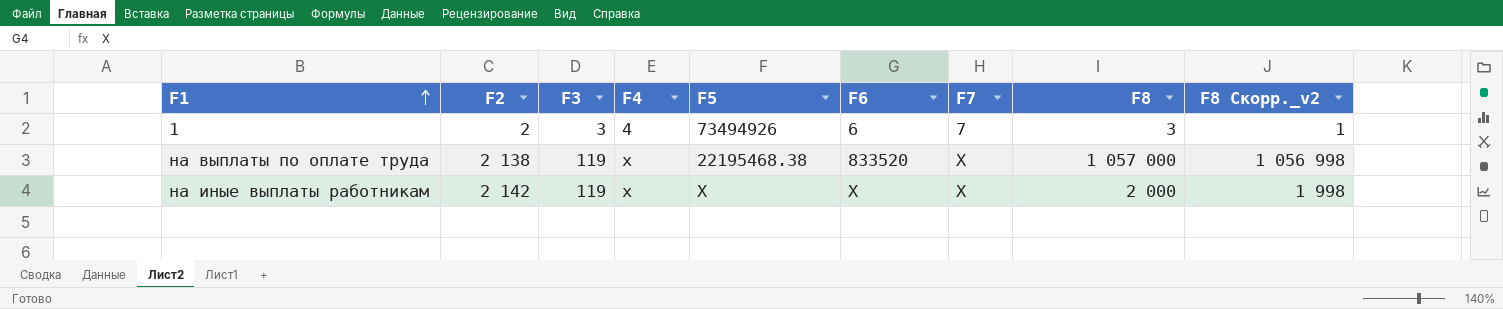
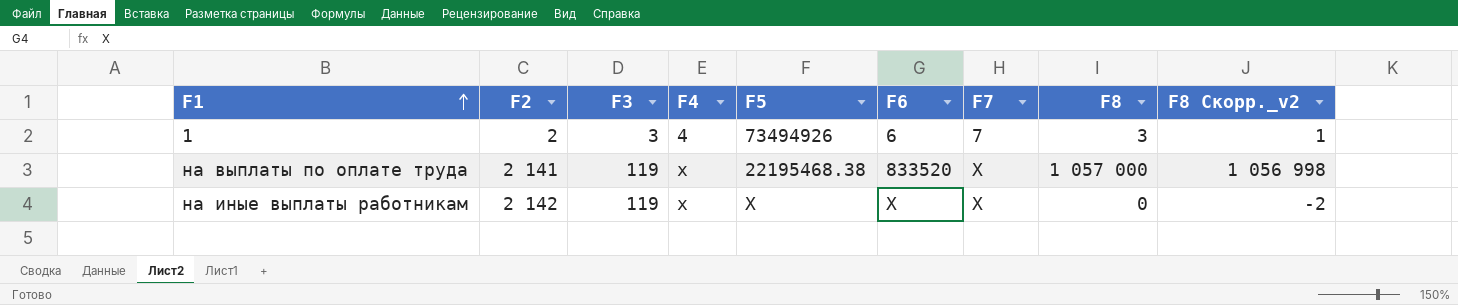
на выплаты по оплате труда | F2: 2 138 -> 2 141
на иные выплаты работникам | F8: 2 000 -> 0
на иные выплаты работникам | F8 Скорр._v2: 1 998 -> -2

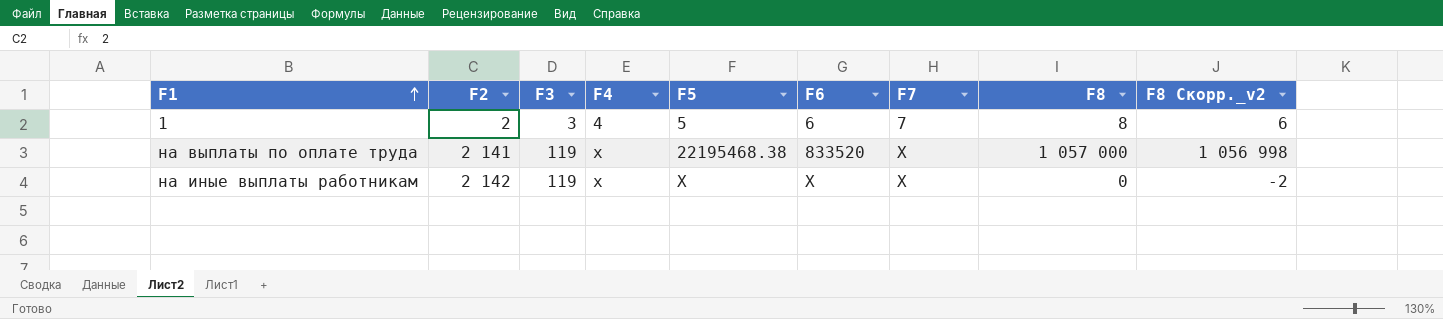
1 | F5: 73494926 -> 5
1 | F8: 3 -> 8
1 | F8 Скорр._v2: 1 -> 6

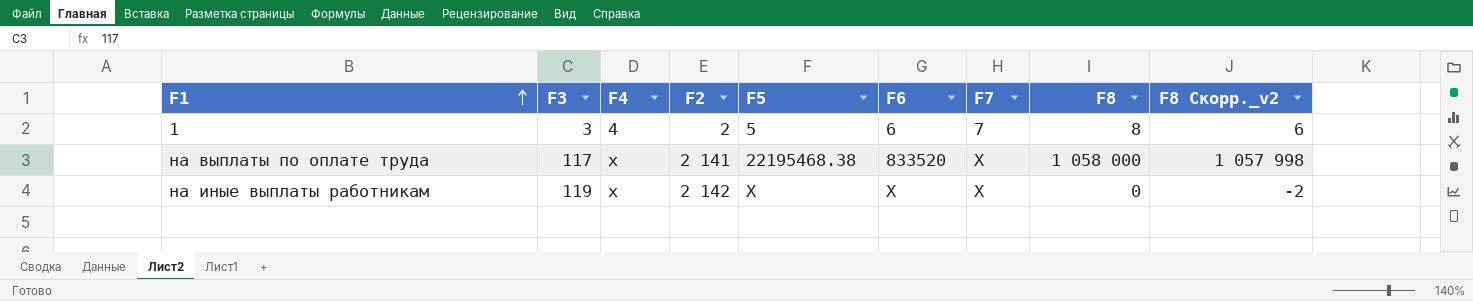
column F2 | position: 2 -> 4
на выплаты по оплате труда | F3: 119 -> 117
на выплаты по оплате труда | F8: 1 057 000 -> 1 058 000
на выплаты по оплате труда | F8 Скорр._v2: 1 056 998 -> 1 057 998

